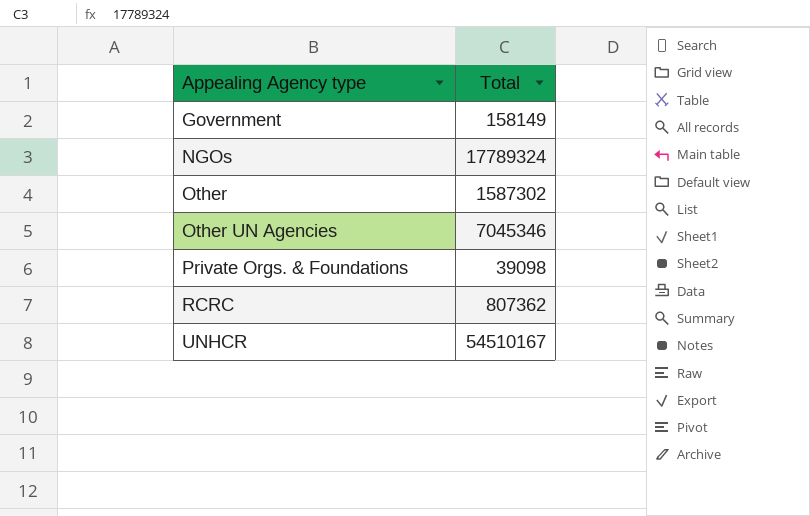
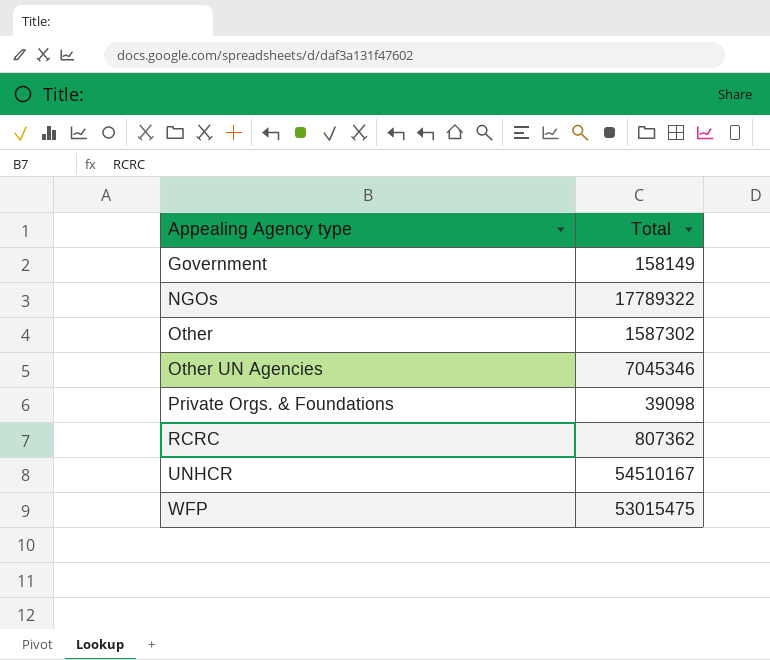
NGOs | Total: 17789324 -> 17789322
row WFP: none -> 53015475

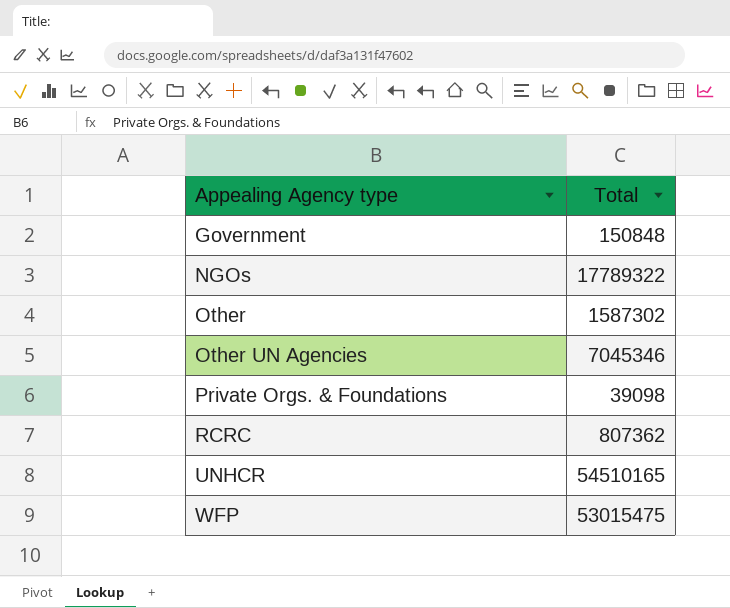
Government | Total: 158149 -> 150848
UNHCR | Total: 54510167 -> 54510165

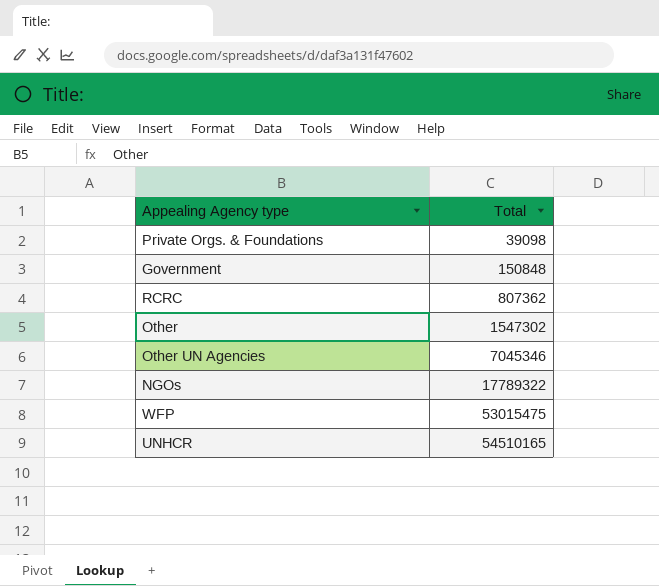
row order: Appealing Agency type ascending -> Total ascending
Other | Total: 1587302 -> 1547302

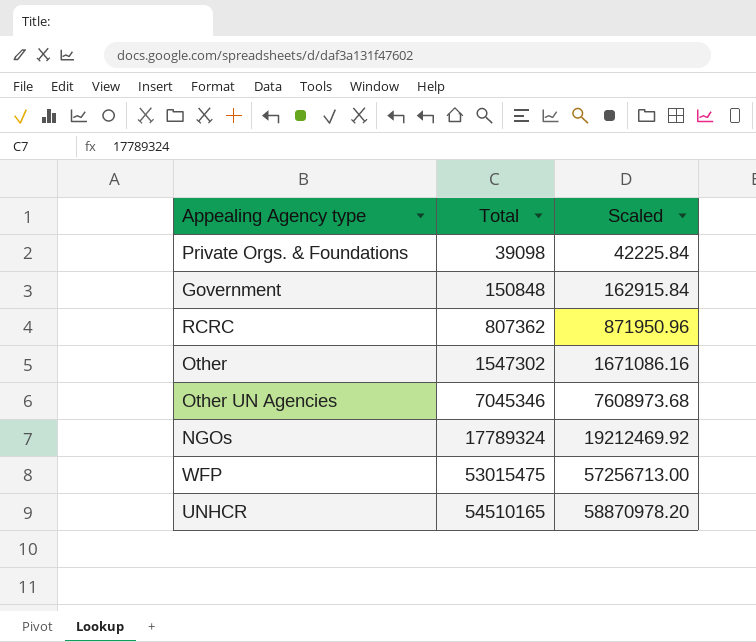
column Scaled | formula: none -> [Total] * 1.08
NGOs | Total: 17789322 -> 17789324

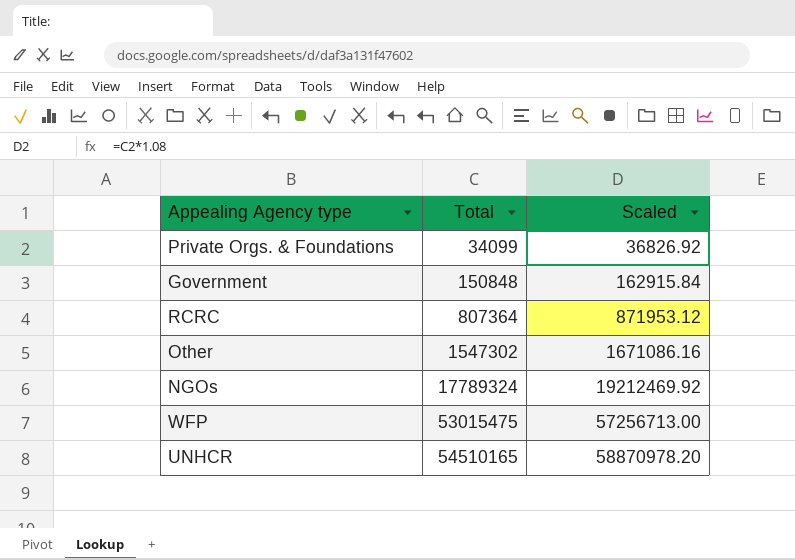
row Other UN Agencies: 7045346 | 7608973.68 -> none
Private Orgs. & Foundations | Total: 39098 -> 34099
Private Orgs. & Foundations | Scaled: 42225.84 -> 36826.92
RCRC | Total: 807362 -> 807364
RCRC | Scaled: 871950.96 -> 871953.12

